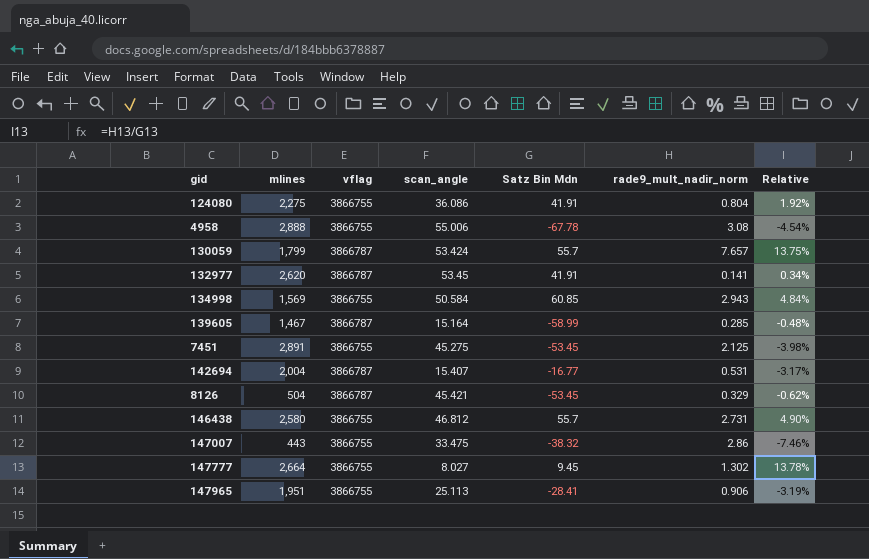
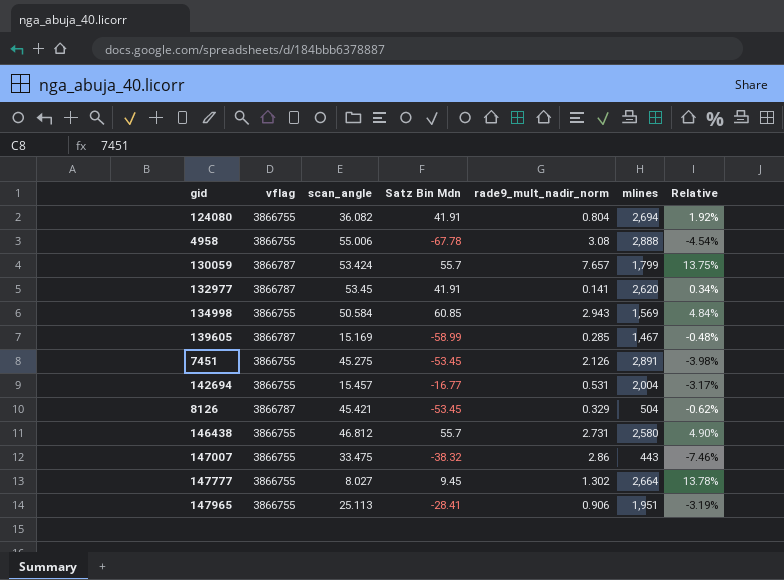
column mlines | position: 2 -> 6
124080 | scan_angle: 36.086 -> 36.082
124080 | mlines: 2,275 -> 2,694
139605 | scan_angle: 15.164 -> 15.169
7451 | rade9_mult_nadir_norm: 2.125 -> 2.126
142694 | vflag: 3866787 -> 3866755
142694 | scan_angle: 15.407 -> 15.457

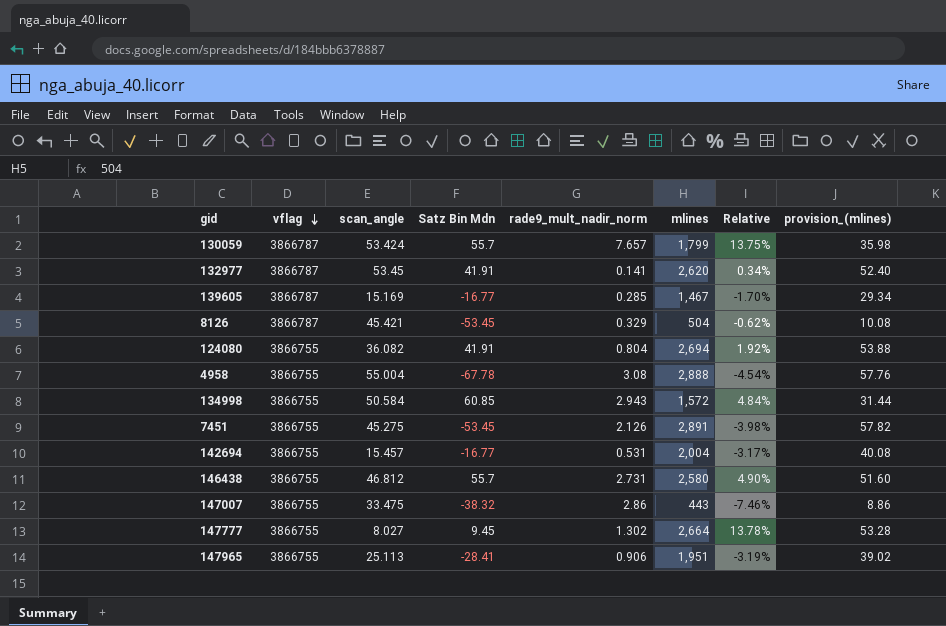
row order: none -> vflag descending
column provision_(mlines) | formula: none -> [mlines] * 0.02
139605 | Satz Bin Mdn: -58.99 -> -16.77
139605 | Relative: -0.48% -> -1.70%
4958 | scan_angle: 55.006 -> 55.004
134998 | mlines: 1,569 -> 1,572

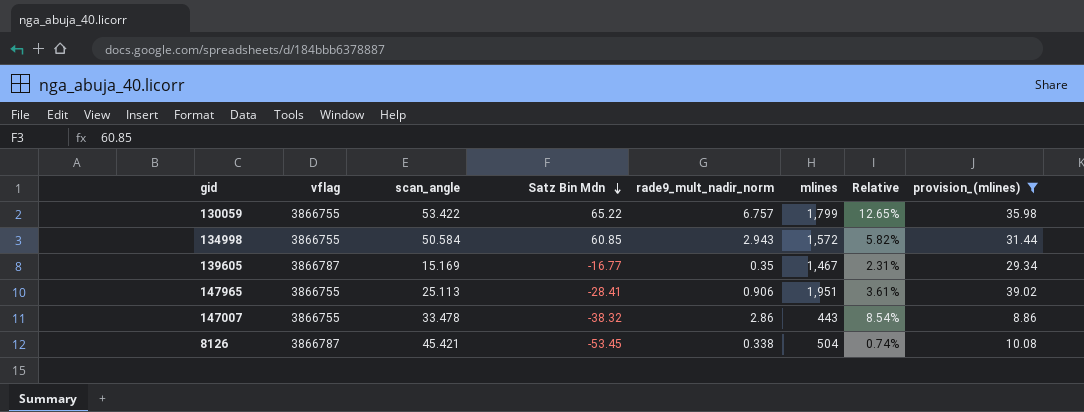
filter: none -> provision_(mlines) <= 39.02
row order: vflag descending -> Satz Bin Mdn descending
column Relative | formula: [rade9_mult_nadir_norm] / [Satz Bin Mdn] -> [rade9_mult_nadir_norm] / [scan_angle]
130059 | vflag: 3866787 -> 3866755
130059 | scan_angle: 53.424 -> 53.422
130059 | Satz Bin Mdn: 55.7 -> 65.22
130059 | rade9_mult_nadir_norm: 7.657 -> 6.757
139605 | rade9_mult_nadir_norm: 0.285 -> 0.35
147007 | scan_angle: 33.475 -> 33.478
8126 | rade9_mult_nadir_norm: 0.329 -> 0.338

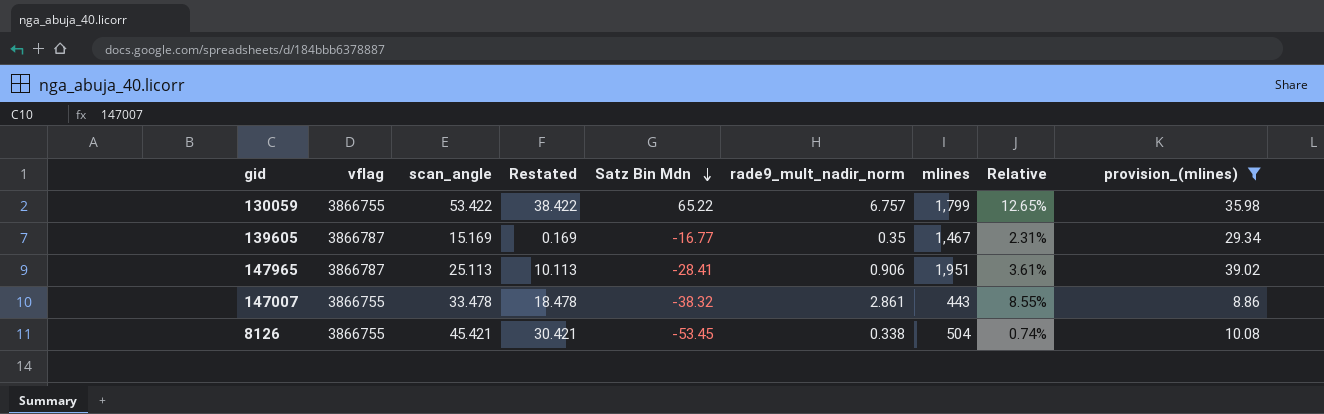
column Restated | formula: none -> [scan_angle] - 15
row 134998: 3866755 | 50.584 | 60.85 | 2.943 | 1,572 | 5.82% | 31.44 -> none
147965 | vflag: 3866755 -> 3866787
147007 | rade9_mult_nadir_norm: 2.86 -> 2.861
147007 | Relative: 8.54% -> 8.55%
8126 | vflag: 3866787 -> 3866755

